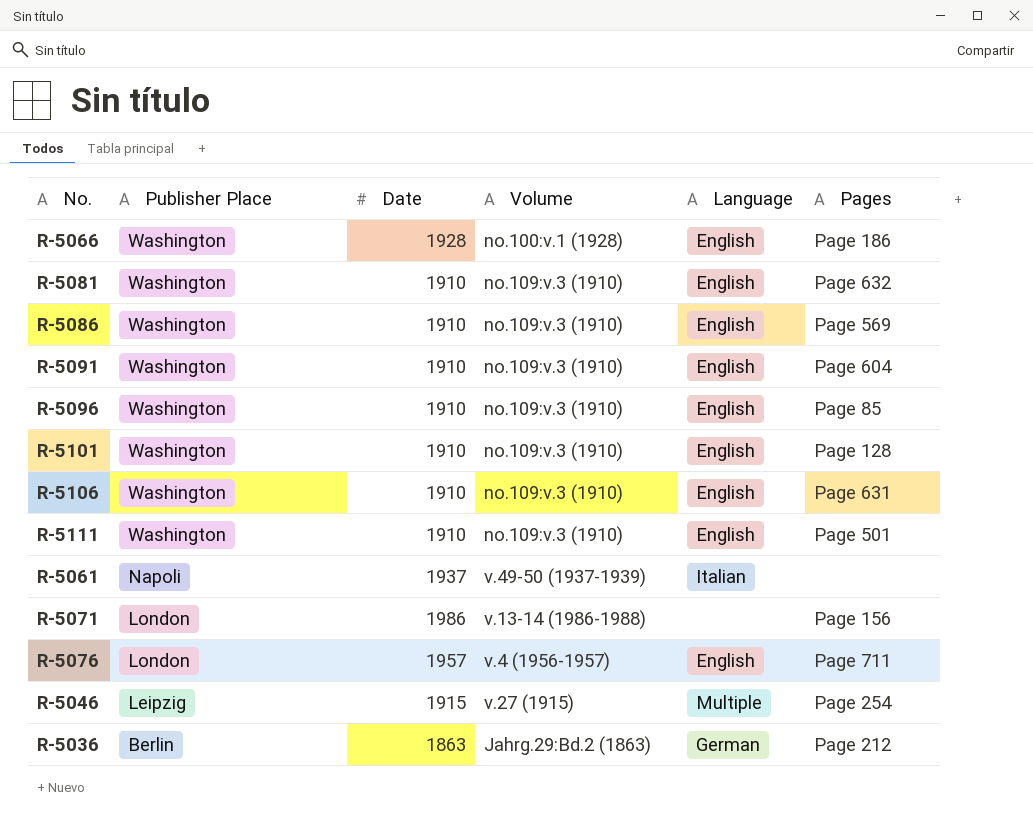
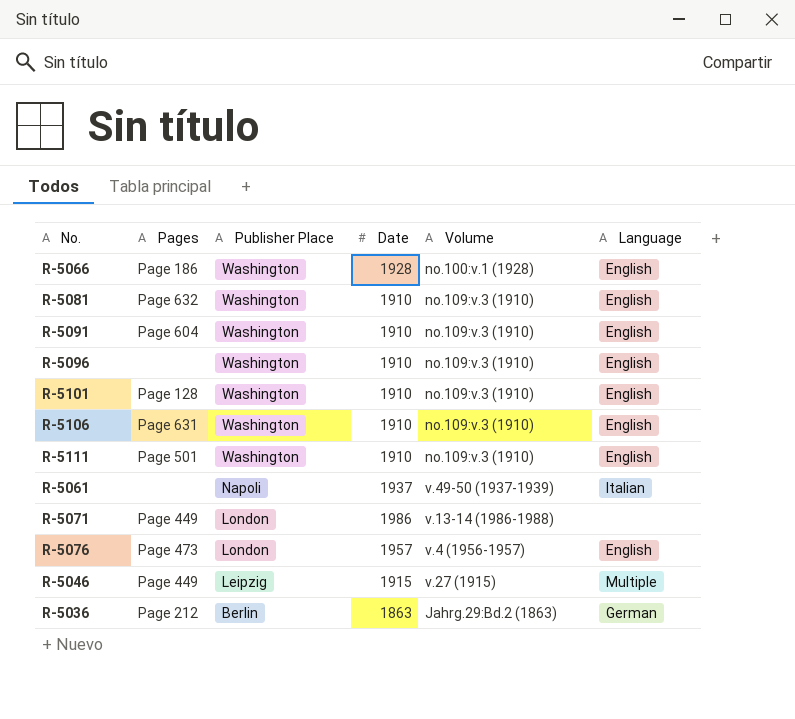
column Pages | position: 6 -> 2
row R-5086: Washington | 1910 | no.109:v.3 (1910) | English | Page 569 -> none
R-5096 | Pages: Page 85 -> none
R-5071 | Pages: Page 156 -> Page 449
R-5076 | Pages: Page 711 -> Page 473
R-5046 | Pages: Page 254 -> Page 449

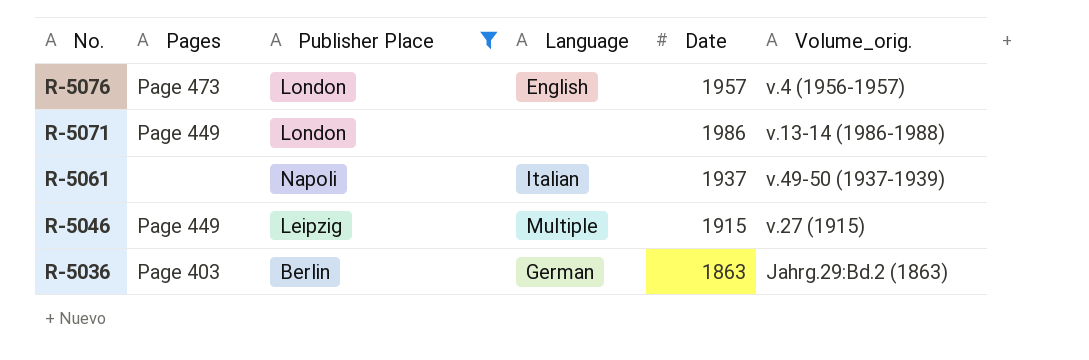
filter: none -> Publisher Place != Washington
row order: Publisher Place descending -> No. descending
column Language | position: 6 -> 4
column name: Volume -> Volume_orig.
R-5036 | Pages: Page 212 -> Page 403

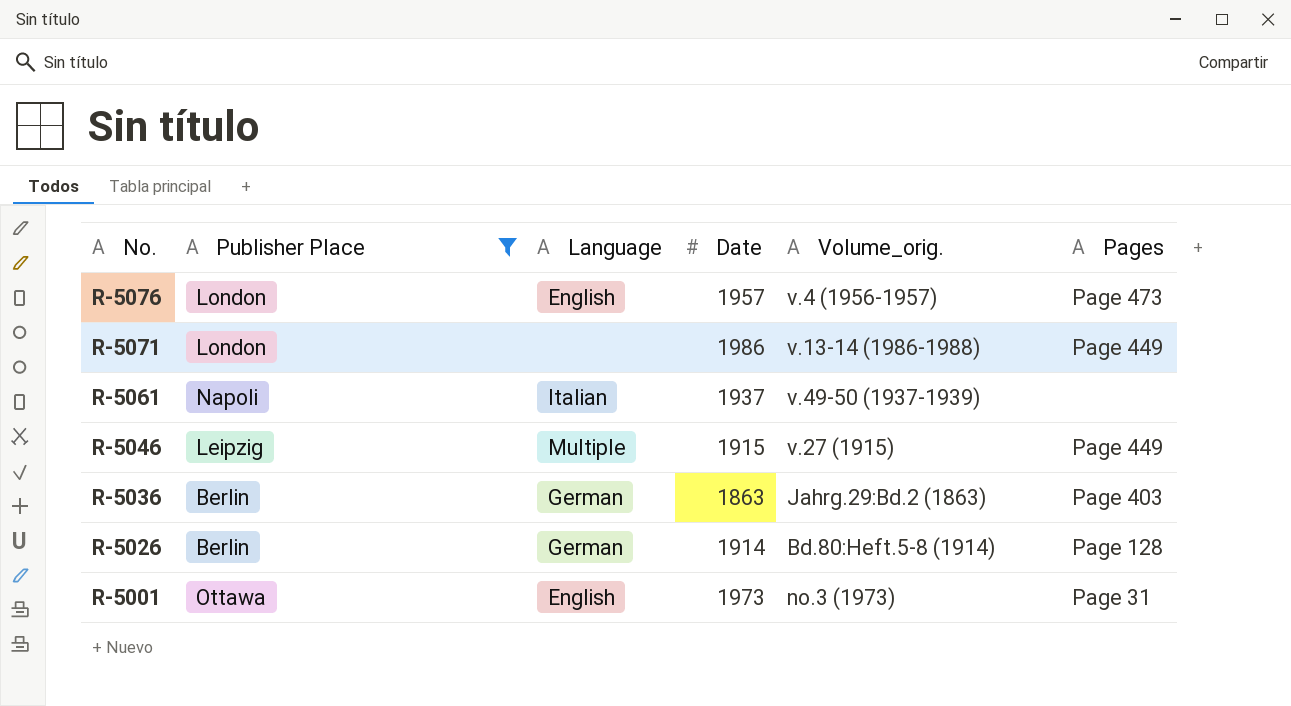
column Pages | position: 2 -> 6
row R-5026: none -> Berlin | German | 1914 | Bd.80:Heft.5-8 (1914) | Page 128
row R-5001: none -> Ottawa | English | 1973 | no.3 (1973) | Page 31

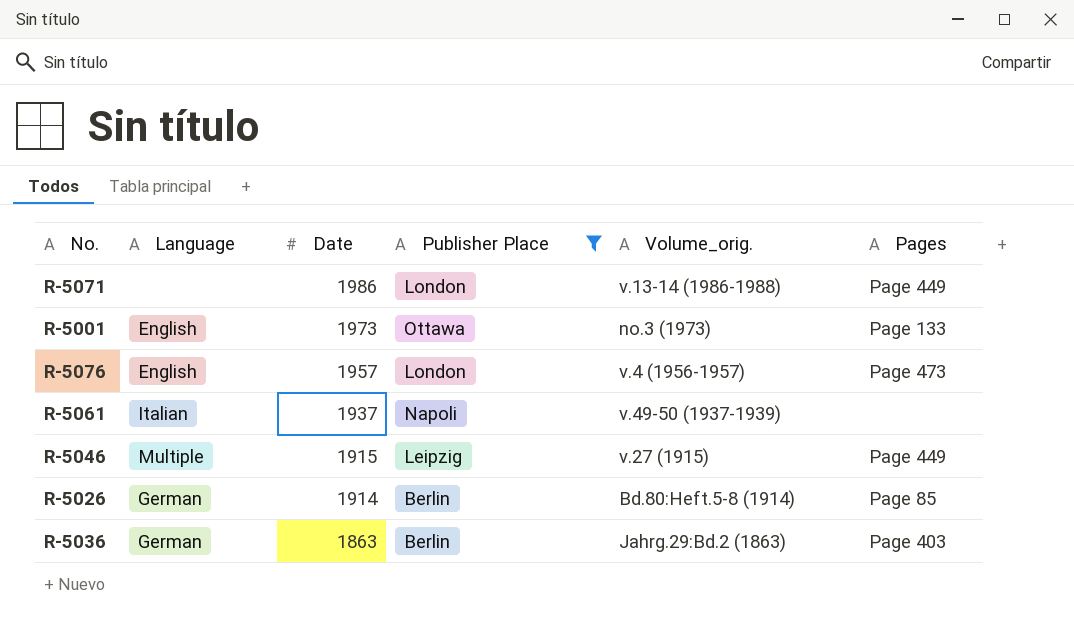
row order: No. descending -> Date descending
column Publisher Place | position: 2 -> 4
R-5001 | Pages: Page 31 -> Page 133
R-5026 | Pages: Page 128 -> Page 85

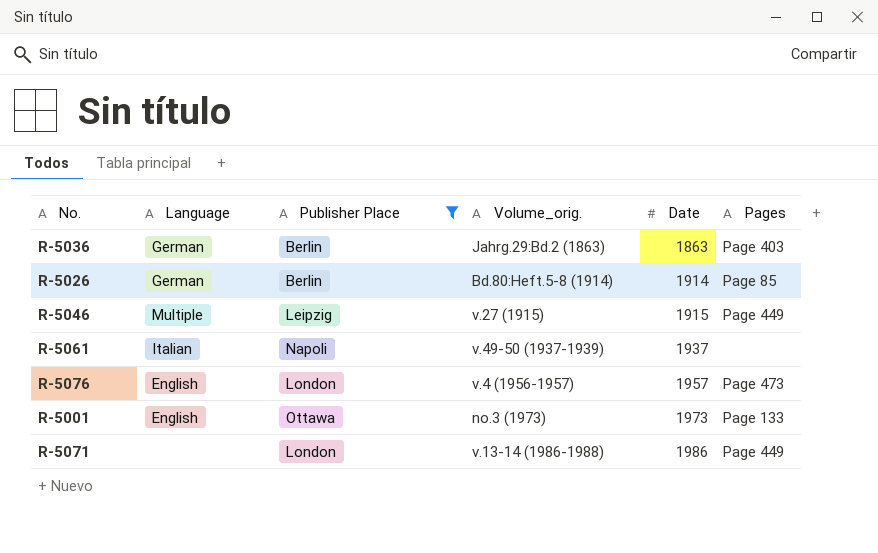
row order: Date descending -> Date ascending
column Date | position: 3 -> 5

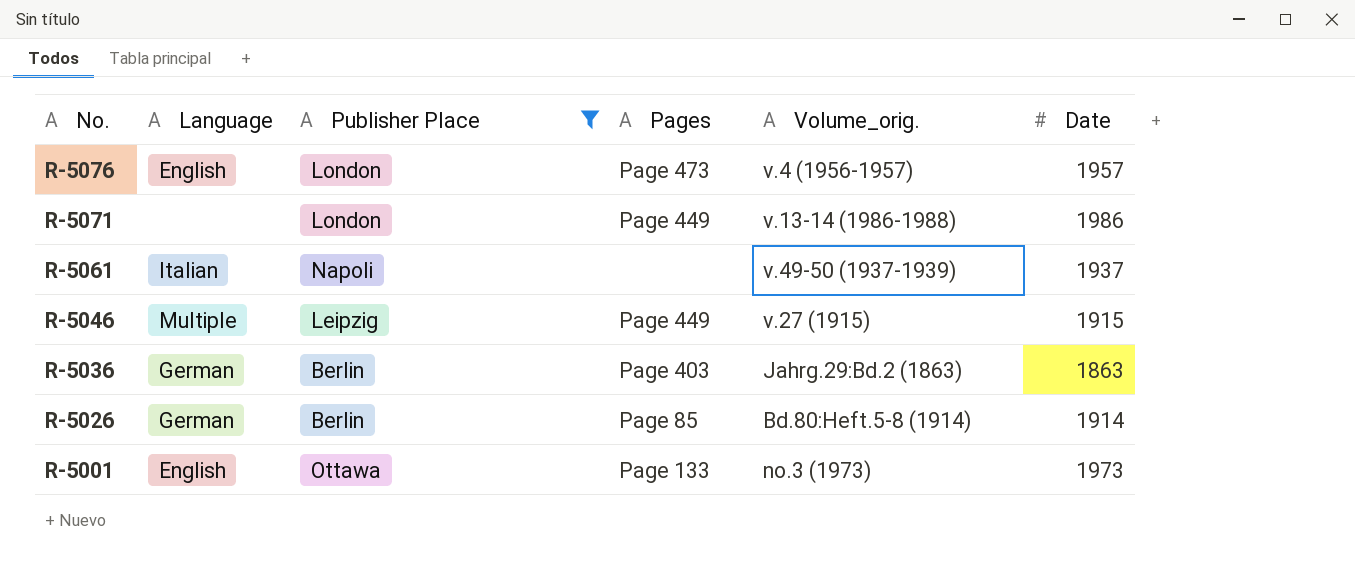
row order: Date ascending -> No. descending
column Pages | position: 6 -> 4

